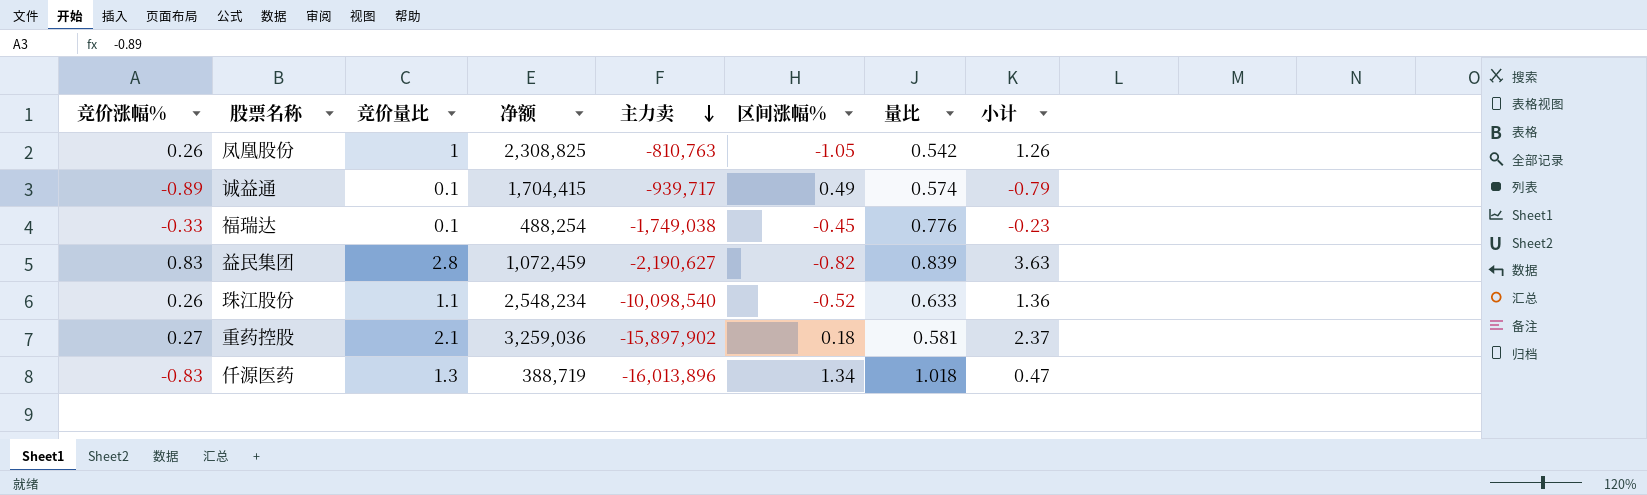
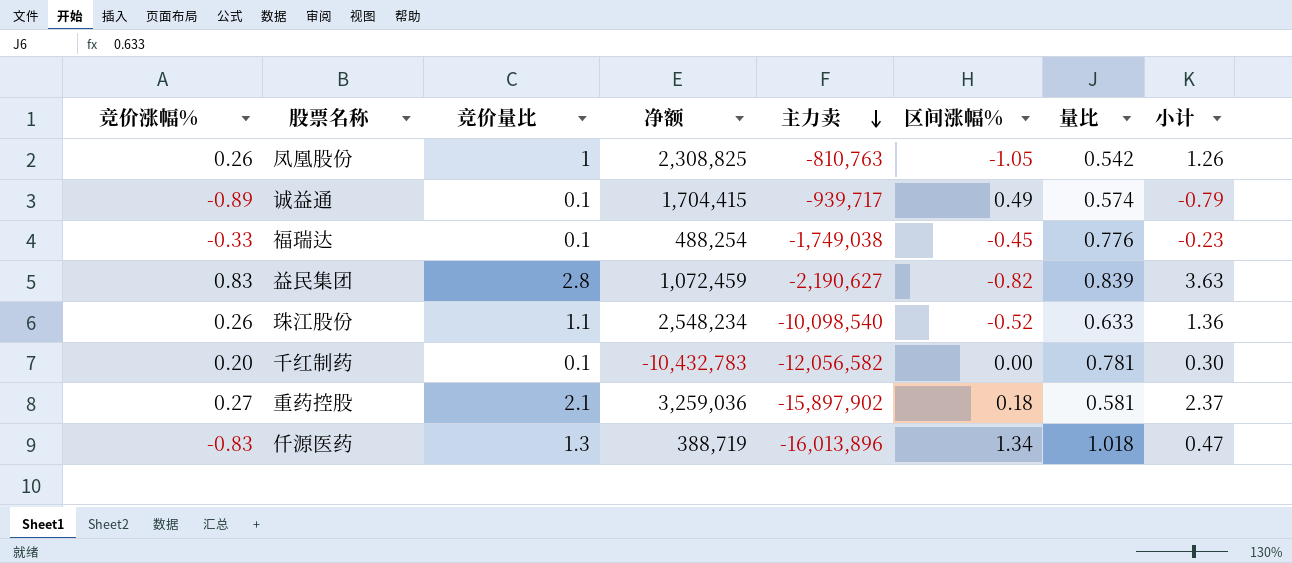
row 千红制药: none -> 0.20 | 0.1 | -10,432,783 | -12,056,582 | 0.00 | 0.781 | 0.30

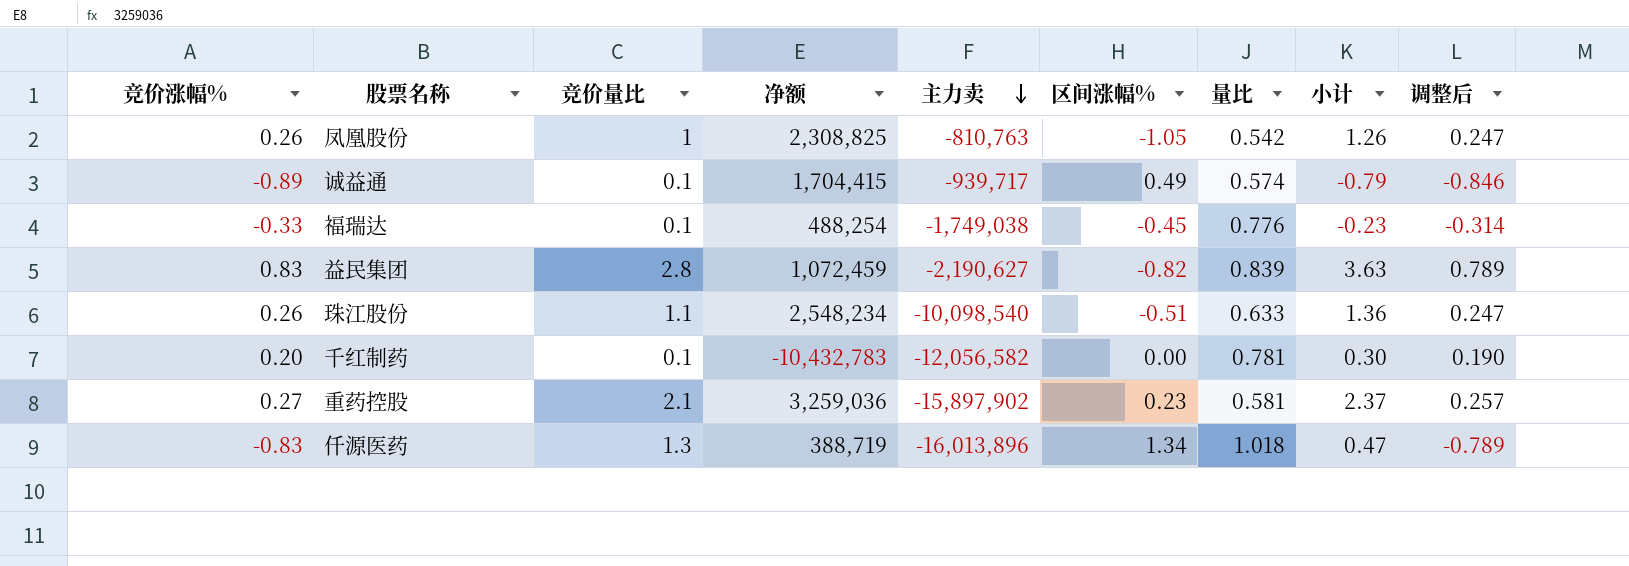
column 调整后 | formula: none -> [竞价涨幅%] * 0.95
珠江股份 | 区间涨幅%: -0.52 -> -0.51
重药控股 | 区间涨幅%: 0.18 -> 0.23

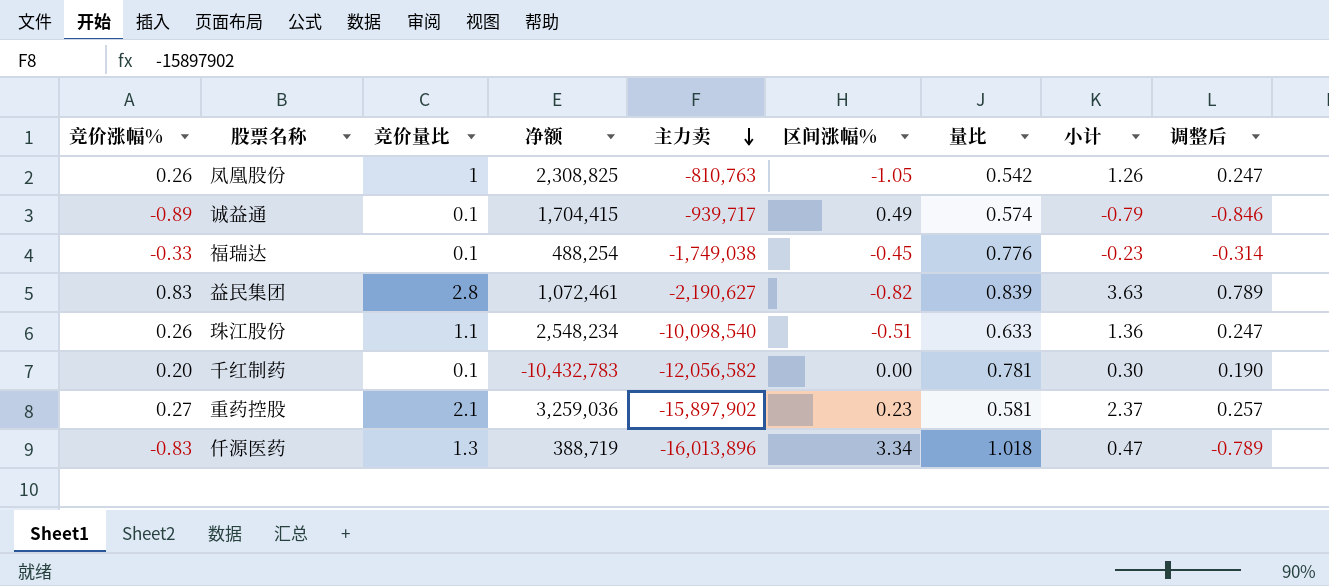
益民集团 | 净额: 1,072,459 -> 1,072,461
仟源医药 | 区间涨幅%: 1.34 -> 3.34

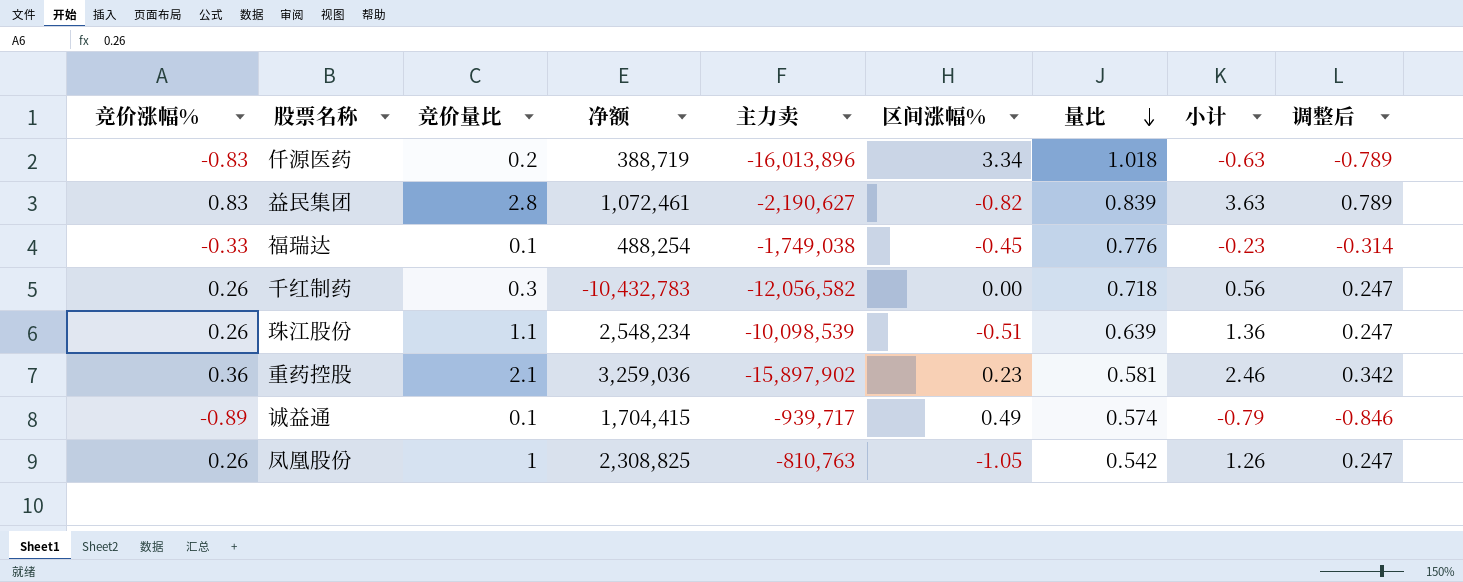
row order: 主力卖 descending -> 量比 descending
仟源医药 | 竞价量比: 1.3 -> 0.2
仟源医药 | 小计: 0.47 -> -0.63
千红制药 | 竞价涨幅%: 0.20 -> 0.26
千红制药 | 竞价量比: 0.1 -> 0.3
千红制药 | 量比: 0.781 -> 0.718
千红制药 | 小计: 0.30 -> 0.56
千红制药 | 调整后: 0.190 -> 0.247
珠江股份 | 主力卖: -10,098,540 -> -10,098,539
珠江股份 | 量比: 0.633 -> 0.639
重药控股 | 竞价涨幅%: 0.27 -> 0.36
重药控股 | 小计: 2.37 -> 2.46
重药控股 | 调整后: 0.257 -> 0.342

